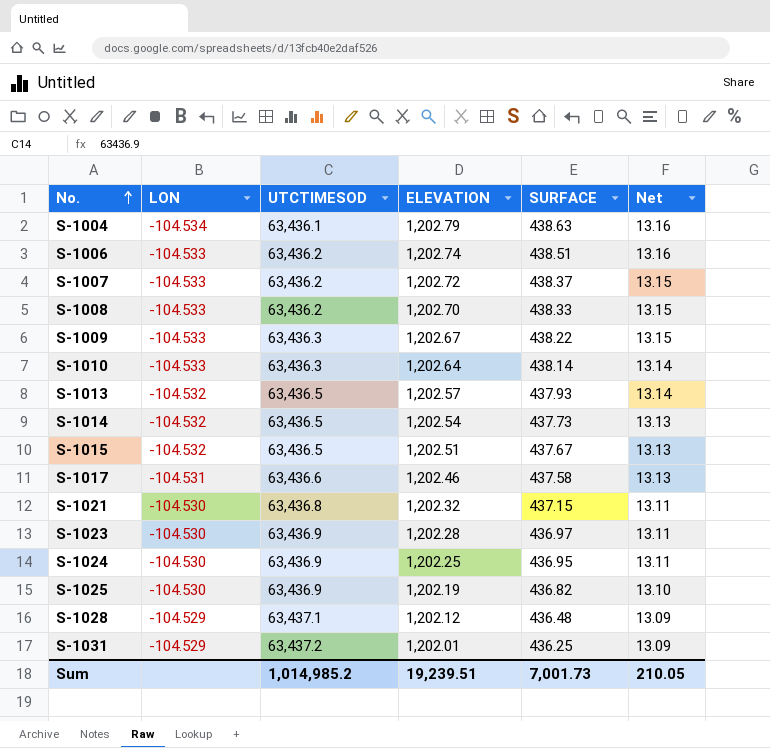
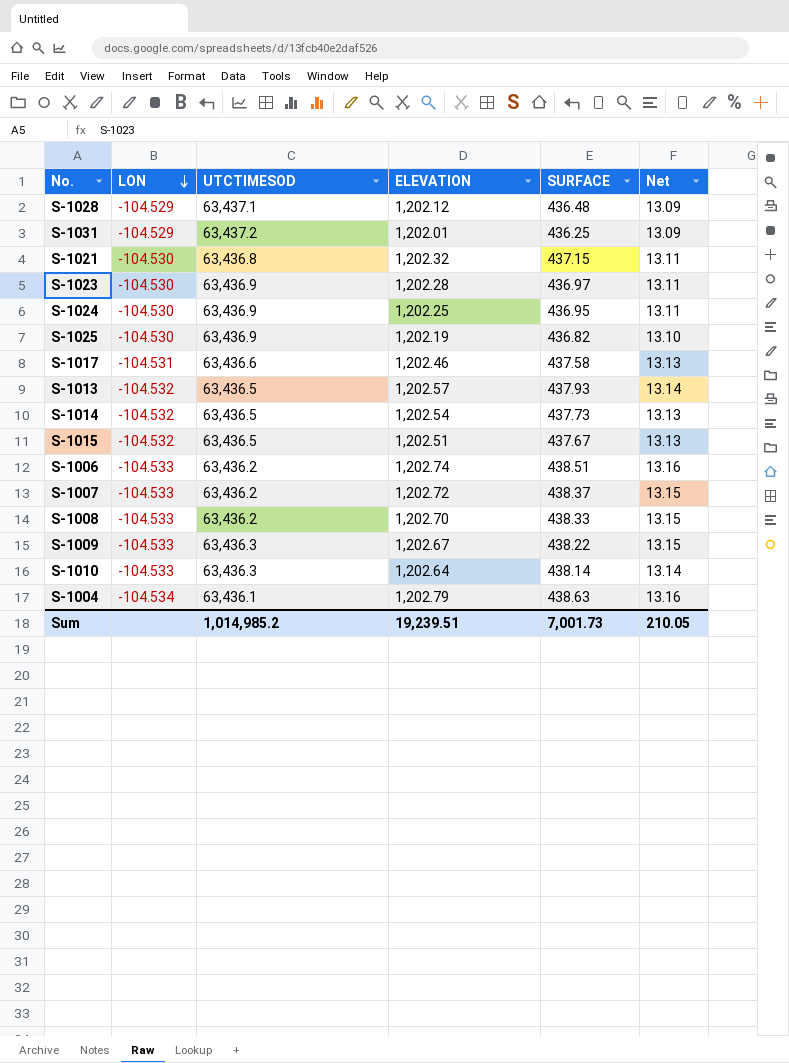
row order: No. ascending -> LON descending

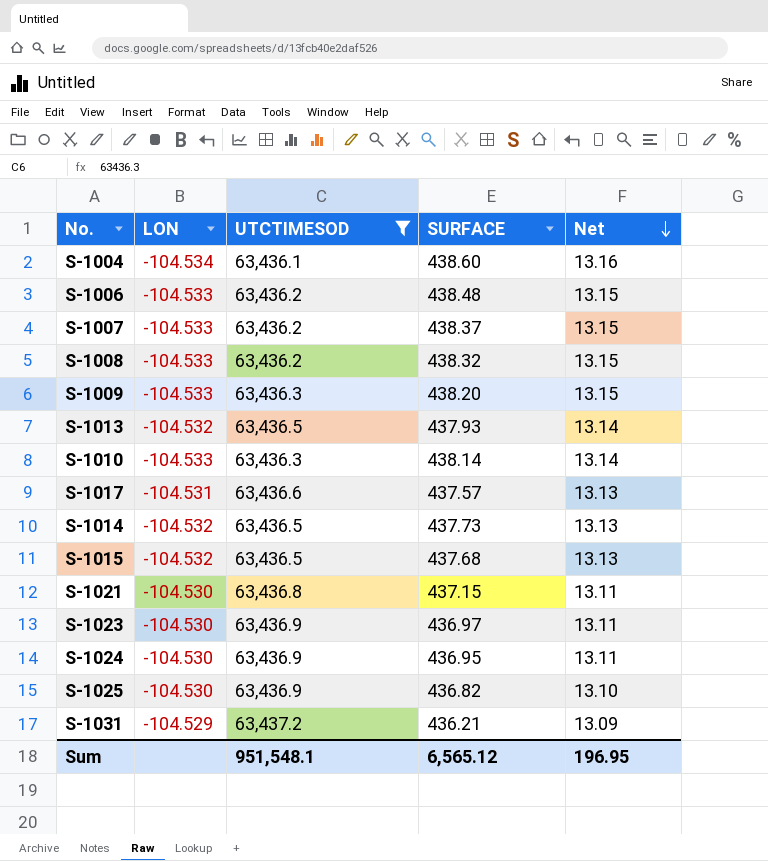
filter: none -> UTCTIMESOD != 63,437.1
row order: LON descending -> Net descending
column ELEVATION | position: 4 -> none
S-1004 | SURFACE: 438.63 -> 438.60
S-1006 | SURFACE: 438.51 -> 438.48
S-1006 | Net: 13.16 -> 13.15
S-1008 | SURFACE: 438.33 -> 438.32
S-1009 | SURFACE: 438.22 -> 438.20
S-1017 | SURFACE: 437.58 -> 437.57
S-1015 | SURFACE: 437.67 -> 437.68
S-1031 | SURFACE: 436.25 -> 436.21
Sum | UTCTIMESOD: 1,014,985.2 -> 951,548.1
Sum | SURFACE: 7,001.73 -> 6,565.12
Sum | Net: 210.05 -> 196.95

